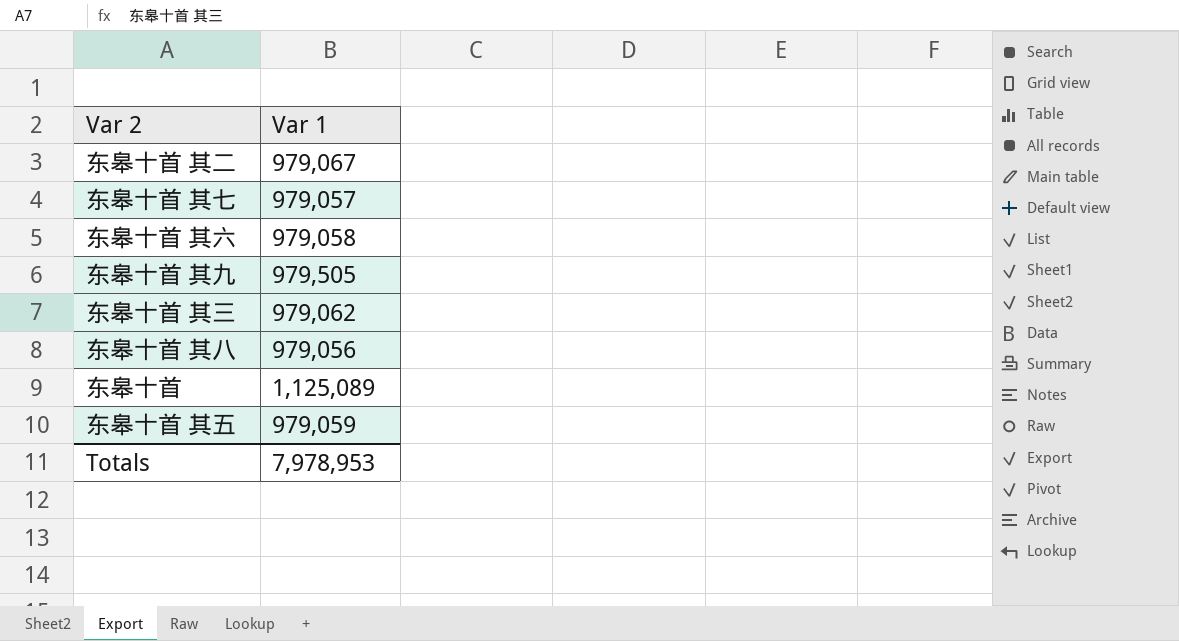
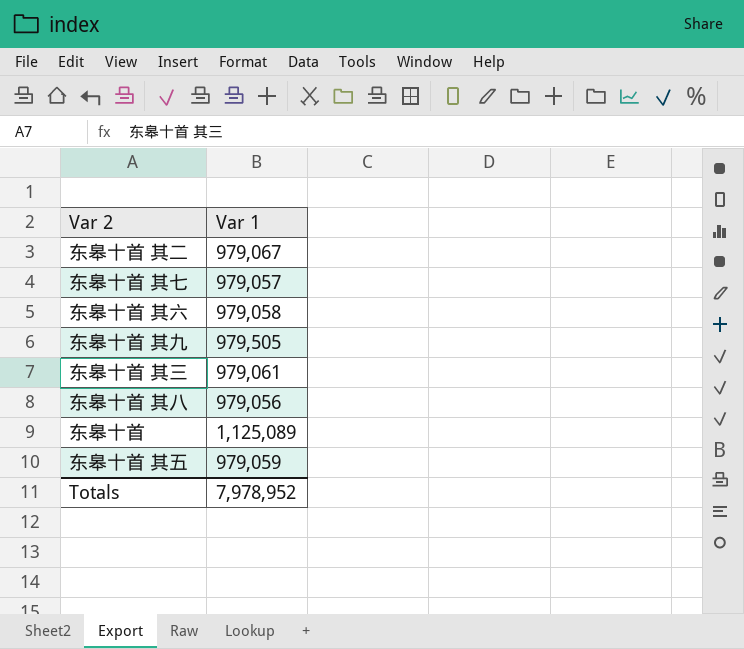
东皋十首 其三 | Var 1: 979,062 -> 979,061
Totals | Var 1: 7,978,953 -> 7,978,952

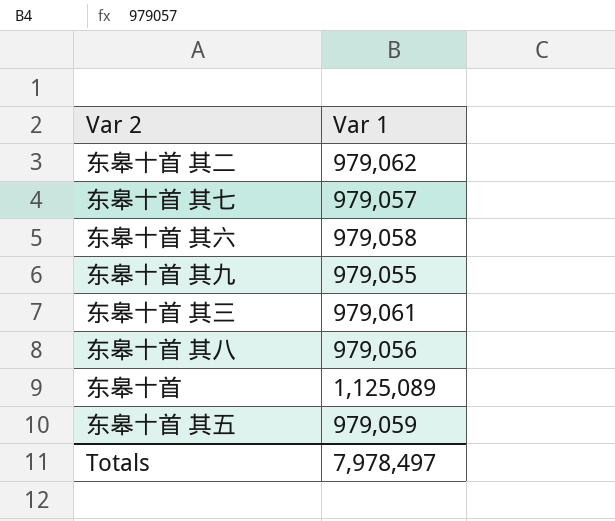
东皋十首 其二 | Var 1: 979,067 -> 979,062
东皋十首 其九 | Var 1: 979,505 -> 979,055
Totals | Var 1: 7,978,952 -> 7,978,497

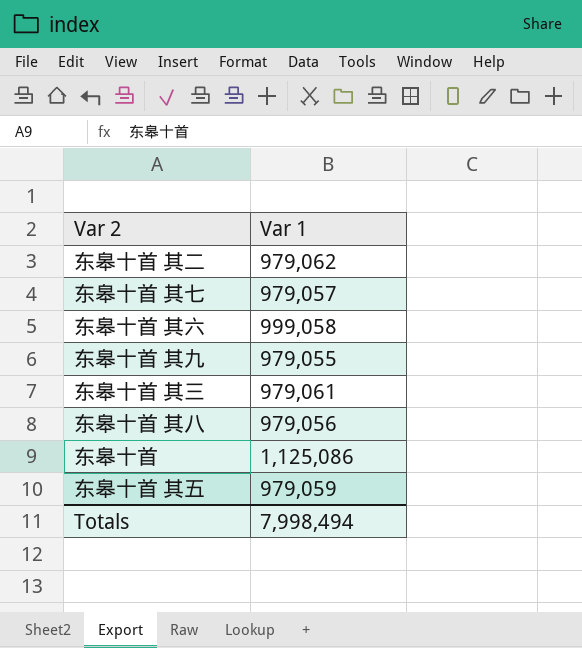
东皋十首 其六 | Var 1: 979,058 -> 999,058
东皋十首 | Var 1: 1,125,089 -> 1,125,086
Totals | Var 1: 7,978,497 -> 7,998,494

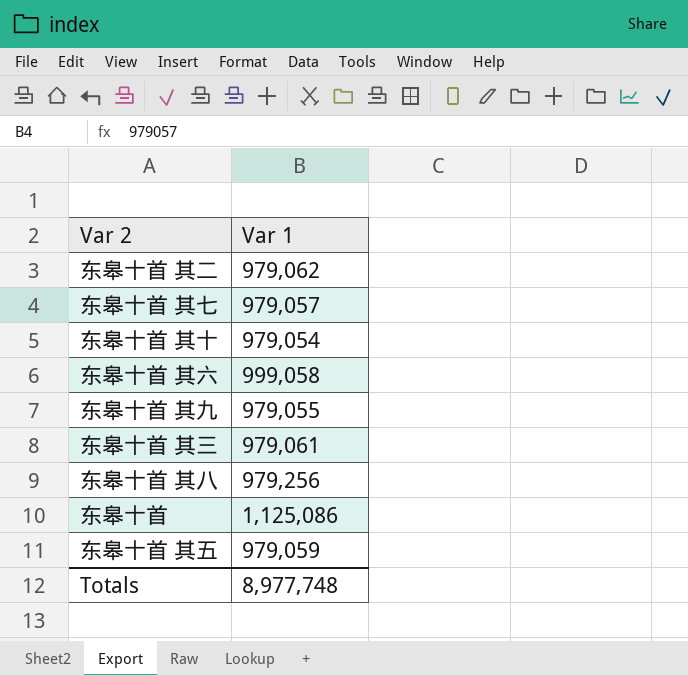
row 东皋十首 其十: none -> 979,054
东皋十首 其八 | Var 1: 979,056 -> 979,256
Totals | Var 1: 7,998,494 -> 8,977,748

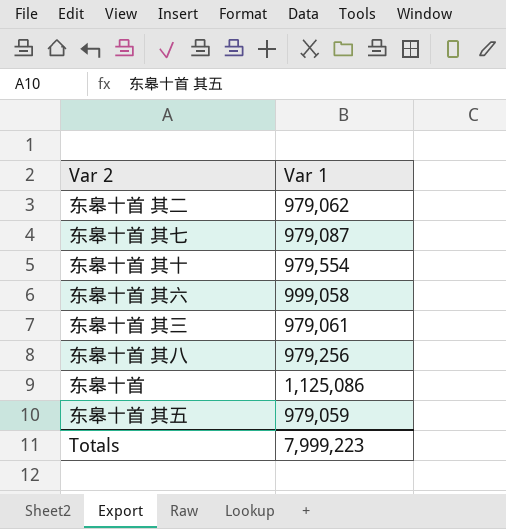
row 东皋十首 其九: 979,055 -> none
东皋十首 其七 | Var 1: 979,057 -> 979,087
东皋十首 其十 | Var 1: 979,054 -> 979,554
Totals | Var 1: 8,977,748 -> 7,999,223

